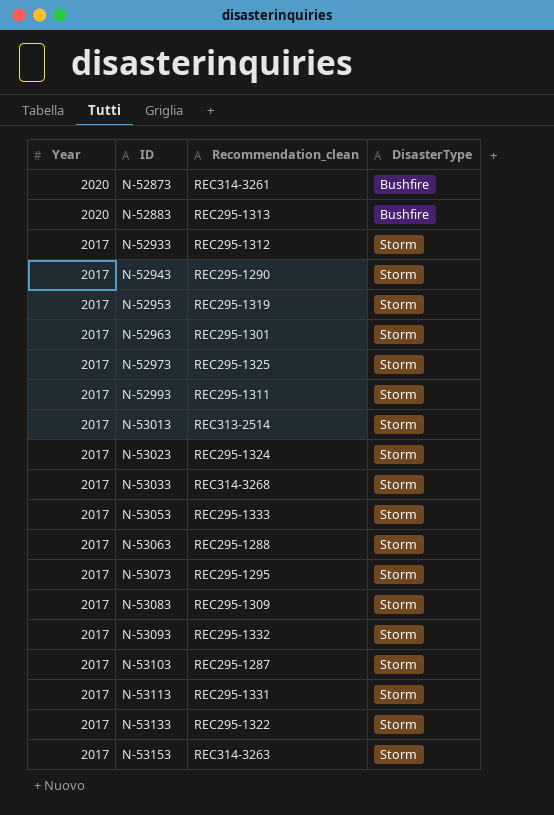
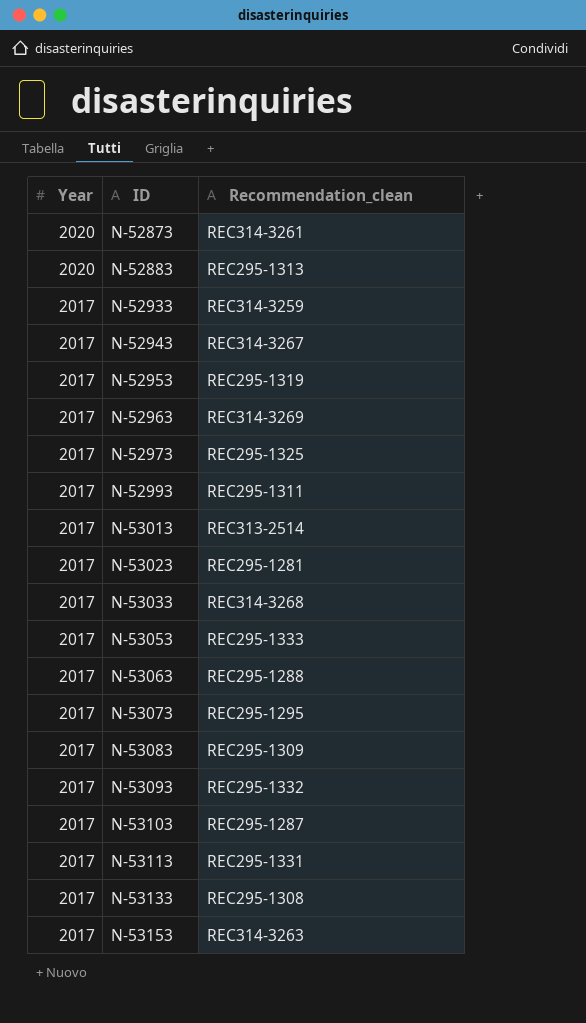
column DisasterType | position: 4 -> none
N-52933 | Recommendation_clean: REC295-1312 -> REC314-3259
N-52943 | Recommendation_clean: REC295-1290 -> REC314-3267
N-52963 | Recommendation_clean: REC295-1301 -> REC314-3269
N-53023 | Recommendation_clean: REC295-1324 -> REC295-1281
N-53133 | Recommendation_clean: REC295-1322 -> REC295-1308

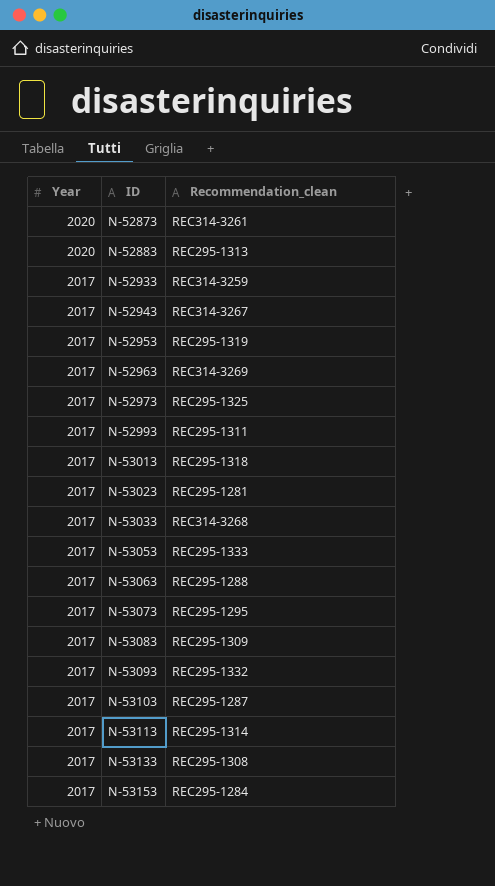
N-53013 | Recommendation_clean: REC313-2514 -> REC295-1318
N-53113 | Recommendation_clean: REC295-1331 -> REC295-1314
N-53153 | Recommendation_clean: REC314-3263 -> REC295-1284

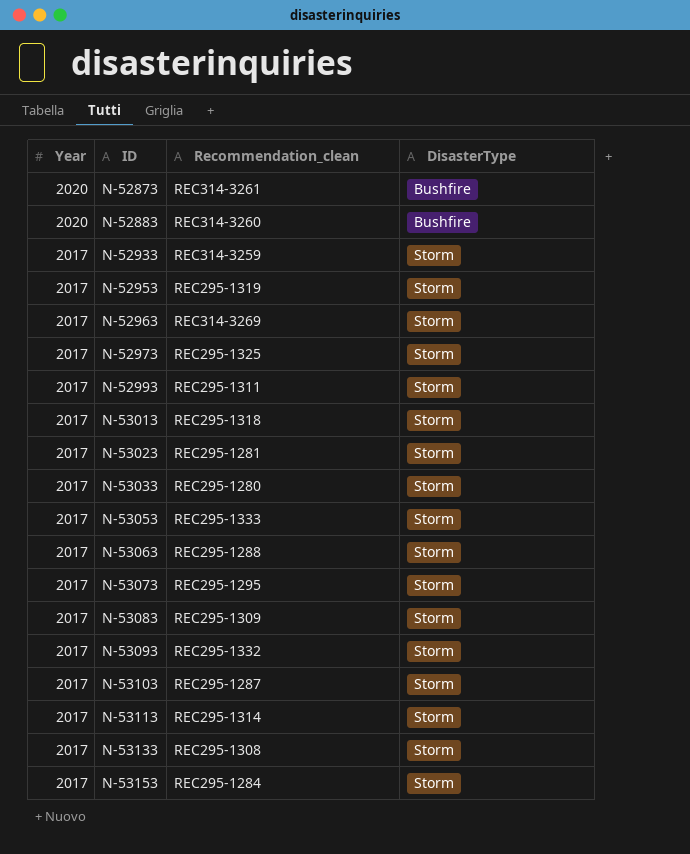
column DisasterType | position: none -> 4
row N-52943: 2017 | REC314-3267 -> none
N-52883 | Recommendation_clean: REC295-1313 -> REC314-3260
N-53033 | Recommendation_clean: REC314-3268 -> REC295-1280

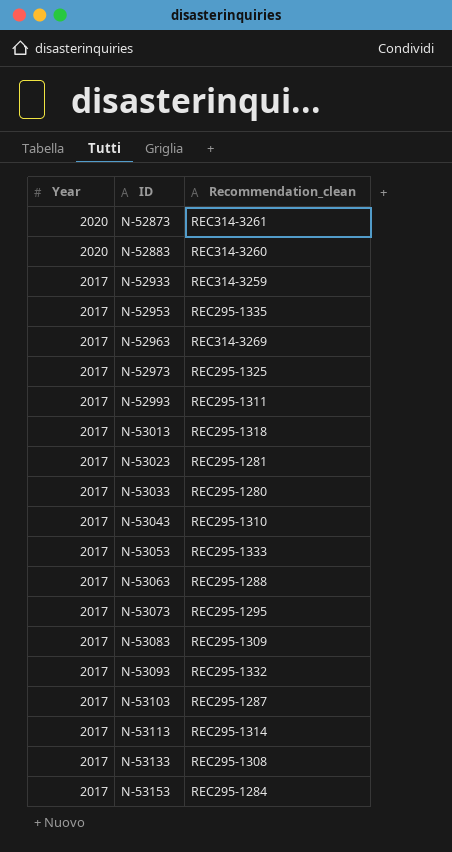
column DisasterType | position: 4 -> none
N-52953 | Recommendation_clean: REC295-1319 -> REC295-1335
row N-53043: none -> 2017 | REC295-1310

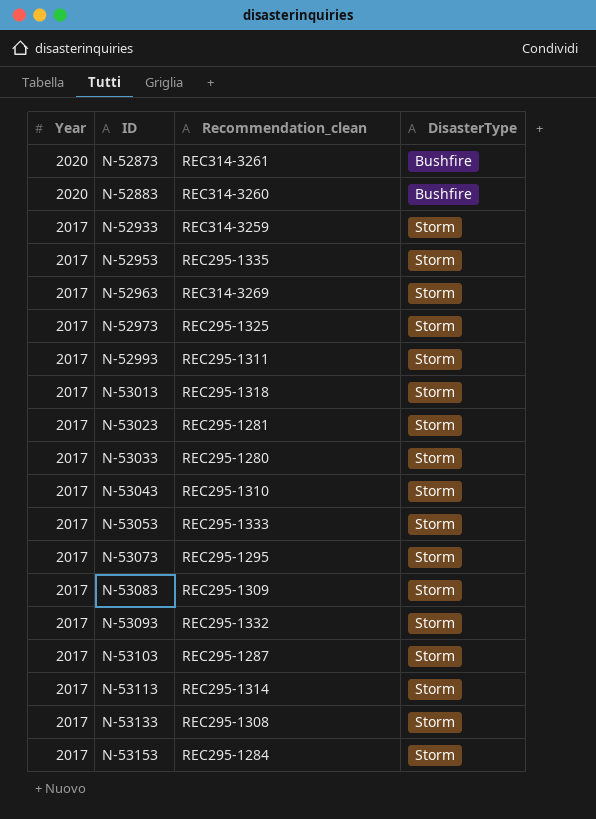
column DisasterType | position: none -> 4
row N-53063: 2017 | REC295-1288 -> none

